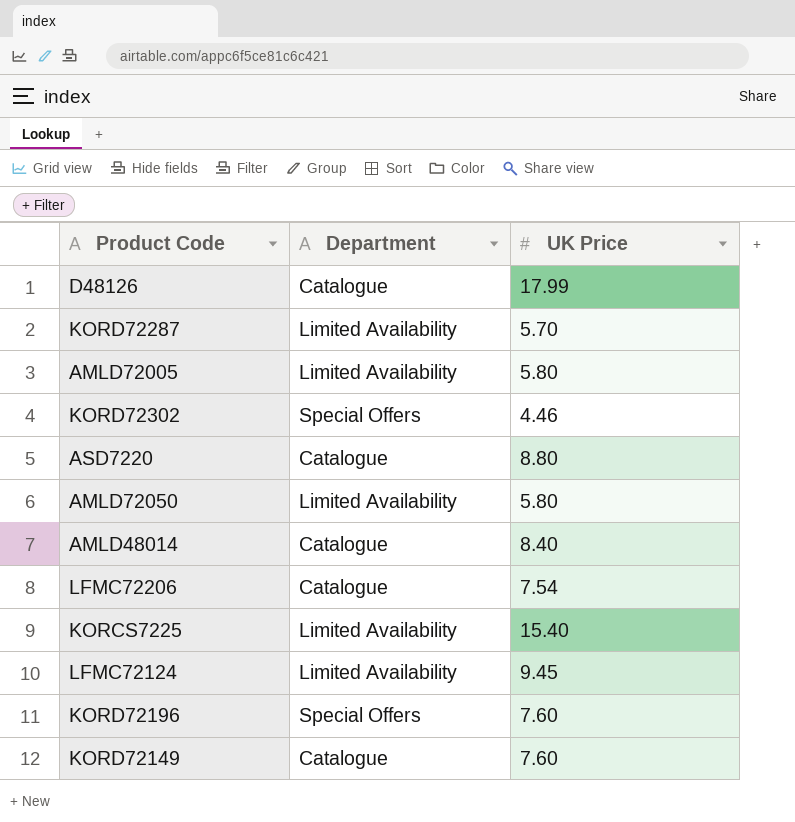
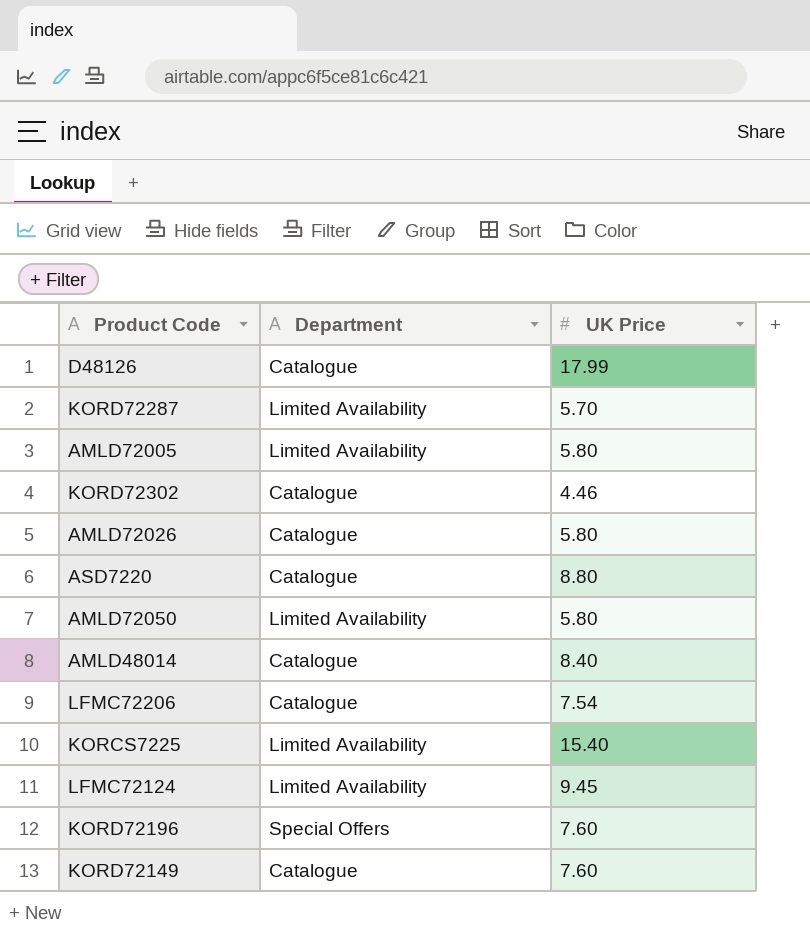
KORD72302 | Department: Special Offers -> Catalogue
row AMLD72026: none -> Catalogue | 5.80

